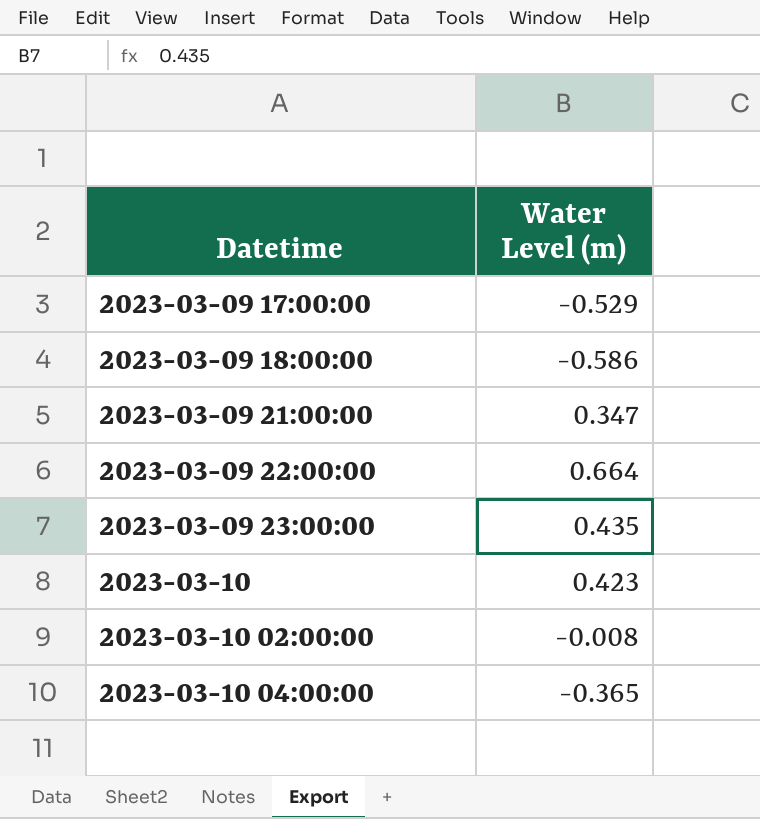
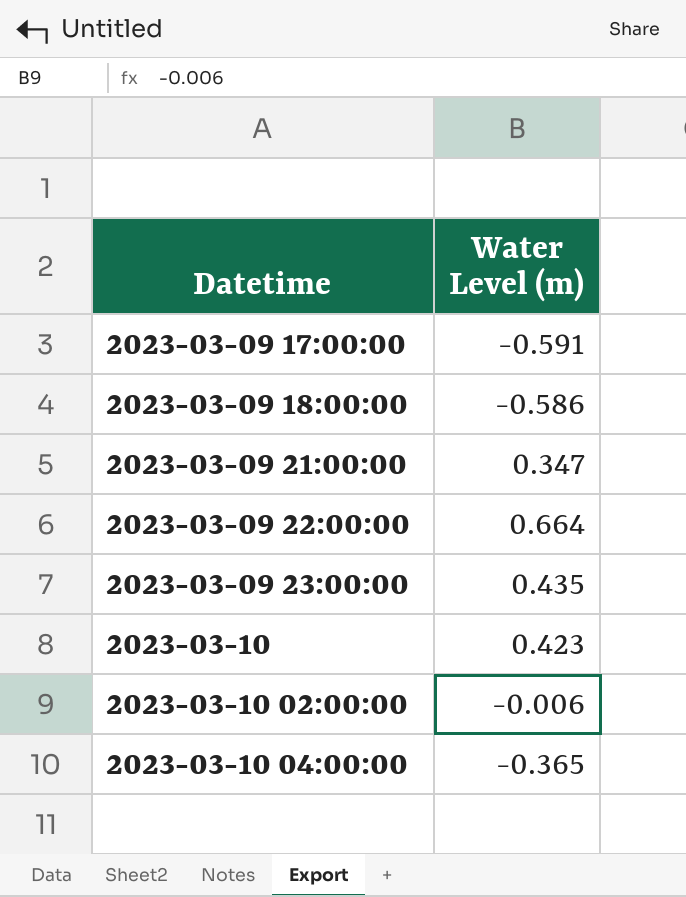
2023-03-09 17:00:00 | Water Level (m): -0.529 -> -0.591
2023-03-10 02:00:00 | Water Level (m): -0.008 -> -0.006

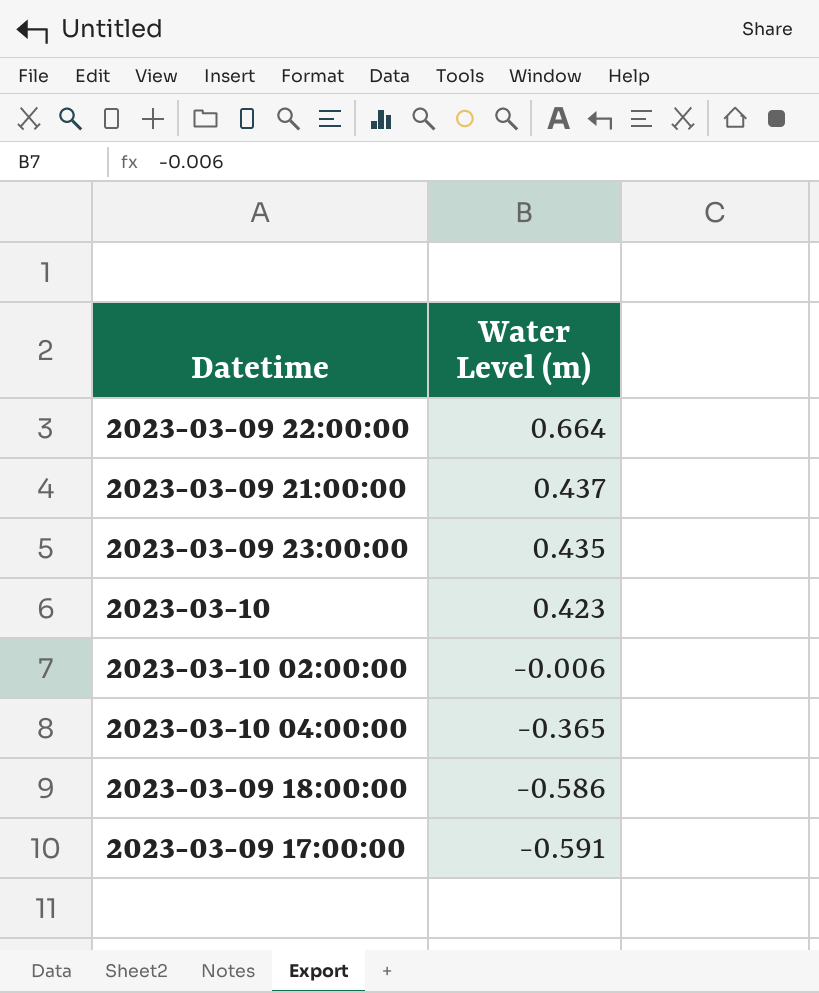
row order: Datetime ascending -> Water Level (m) descending
2023-03-09 21:00:00 | Water Level (m): 0.347 -> 0.437

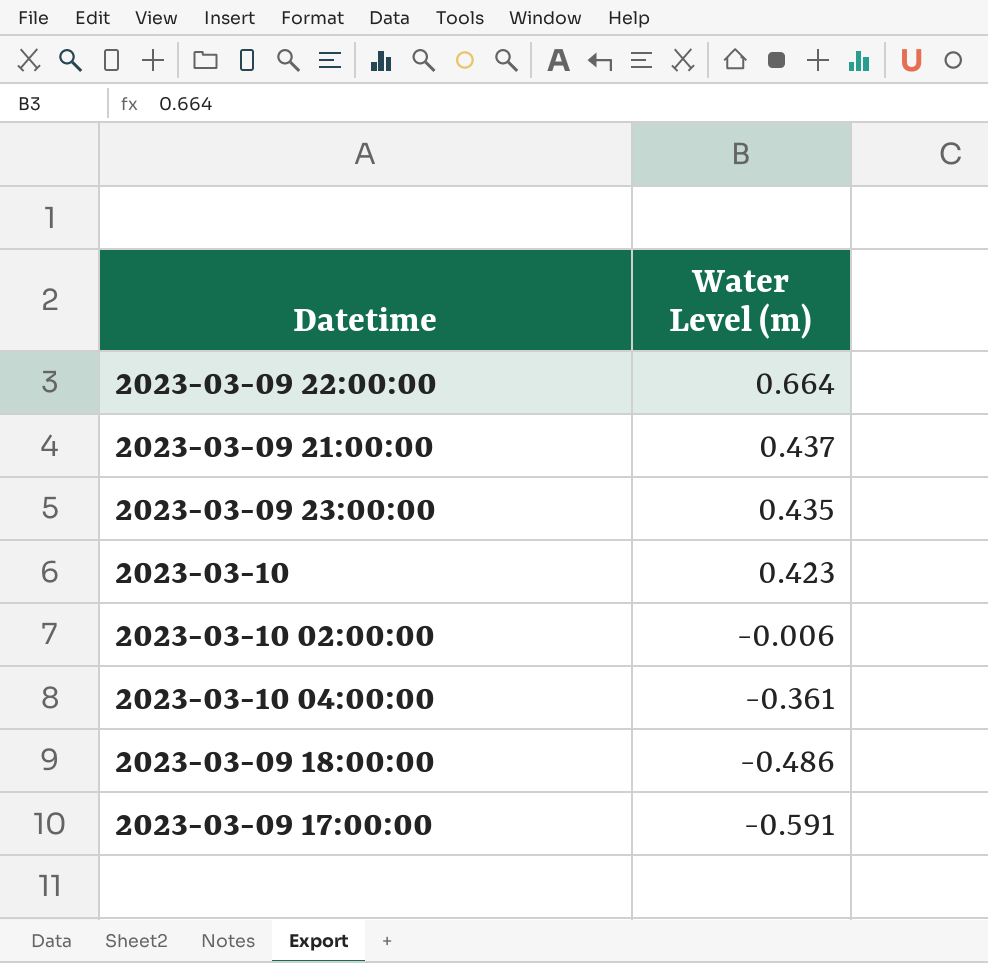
2023-03-10 04:00:00 | Water Level (m): -0.365 -> -0.361
2023-03-09 18:00:00 | Water Level (m): -0.586 -> -0.486

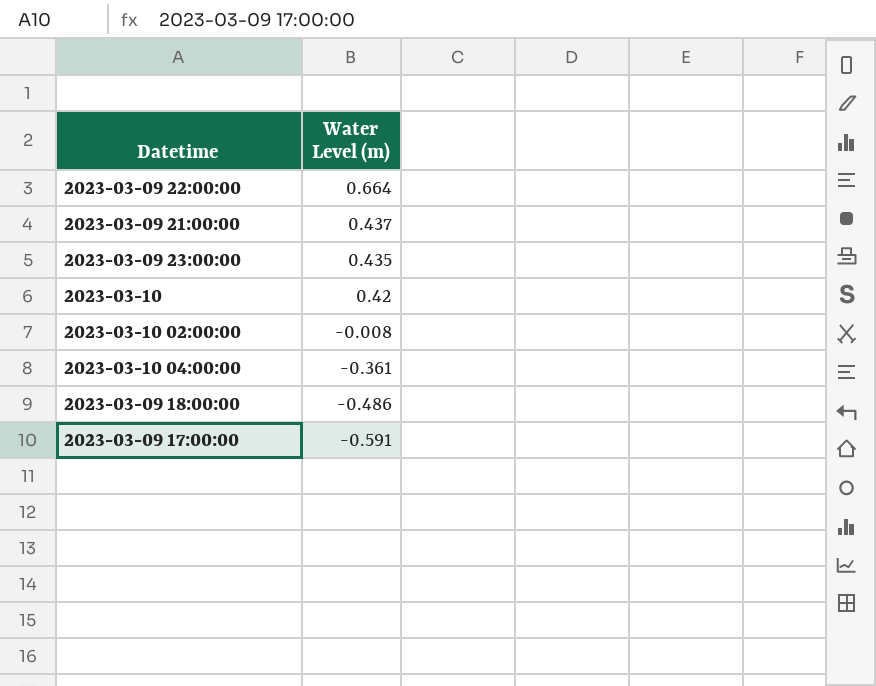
2023-03-10 | Water Level (m): 0.423 -> 0.42
2023-03-10 02:00:00 | Water Level (m): -0.006 -> -0.008

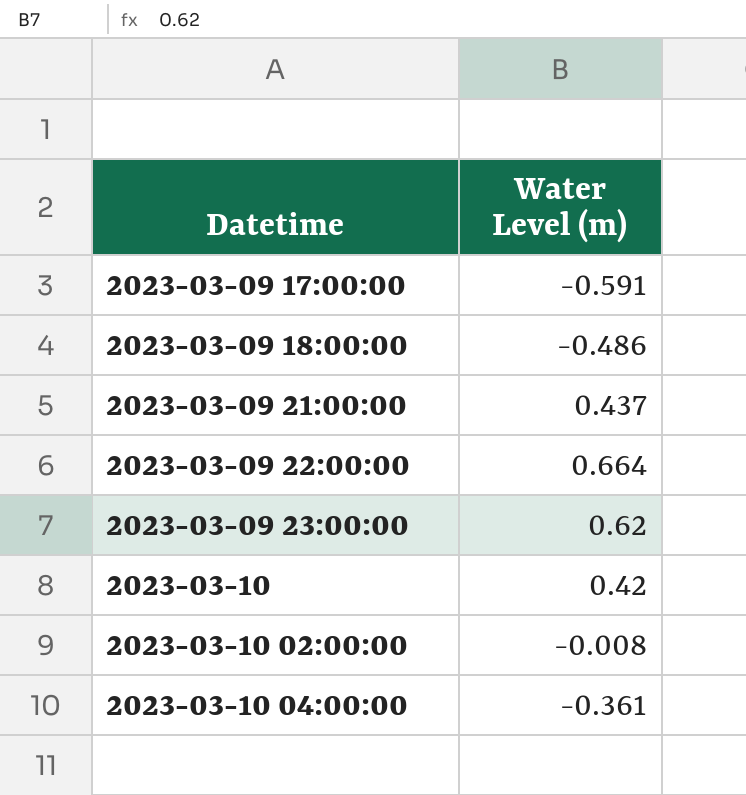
row order: Water Level (m) descending -> Datetime ascending
2023-03-09 23:00:00 | Water Level (m): 0.435 -> 0.62

